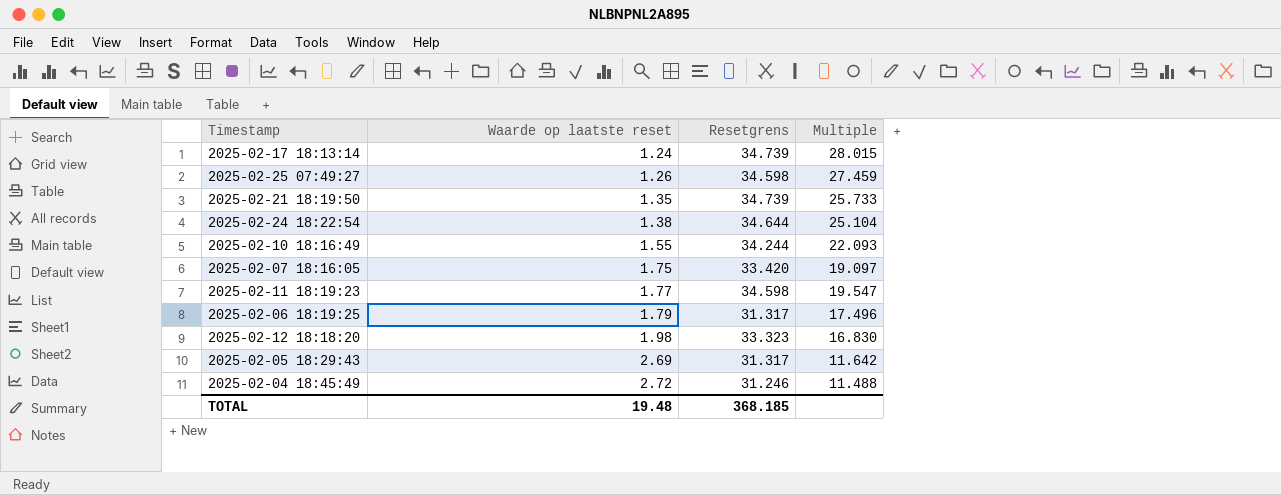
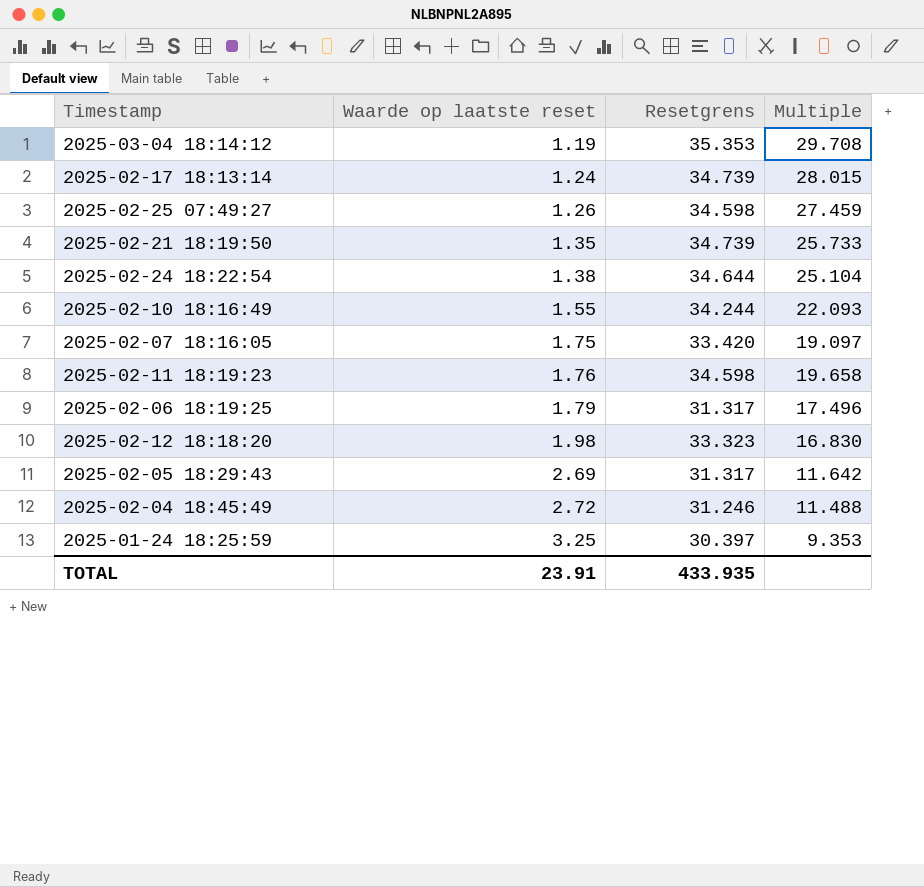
row 2025-03-04 18:14:12: none -> 1.19 | 35.353 | 29.708
2025-02-11 18:19:23 | Waarde op laatste reset: 1.77 -> 1.76
2025-02-11 18:19:23 | Multiple: 19.547 -> 19.658
row 2025-01-24 18:25:59: none -> 3.25 | 30.397 | 9.353
TOTAL | Waarde op laatste reset: 19.48 -> 23.91
TOTAL | Resetgrens: 368.185 -> 433.935

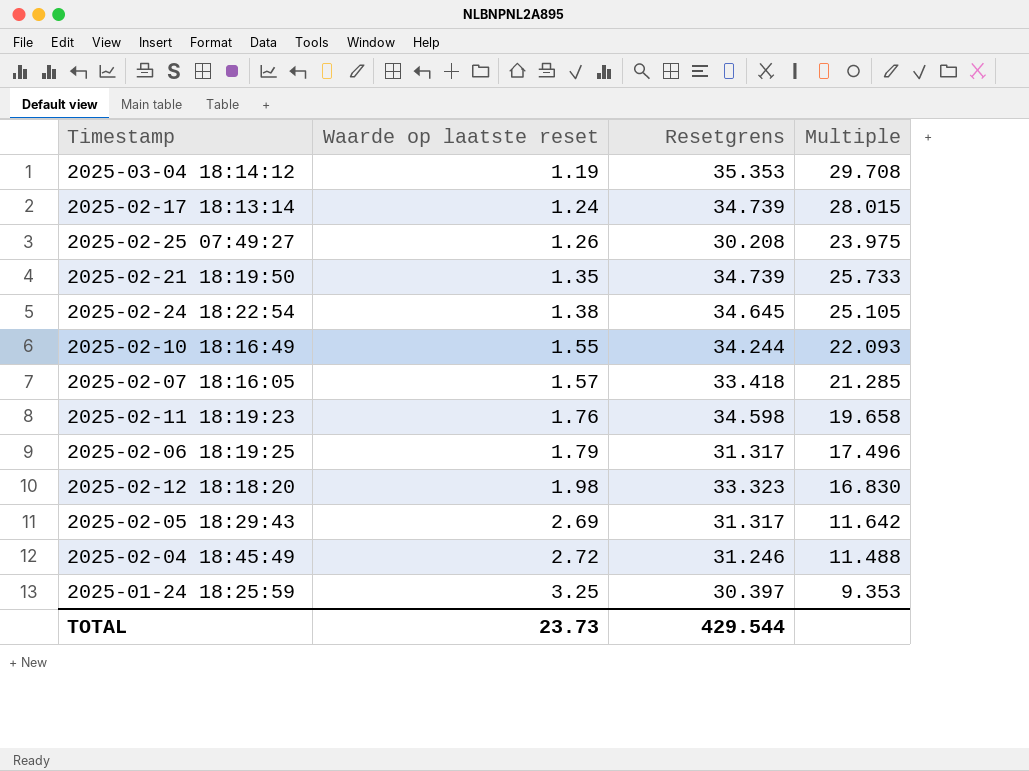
2025-02-25 07:49:27 | Resetgrens: 34.598 -> 30.208
2025-02-25 07:49:27 | Multiple: 27.459 -> 23.975
2025-02-24 18:22:54 | Resetgrens: 34.644 -> 34.645
2025-02-24 18:22:54 | Multiple: 25.104 -> 25.105
2025-02-07 18:16:05 | Waarde op laatste reset: 1.75 -> 1.57
2025-02-07 18:16:05 | Resetgrens: 33.420 -> 33.418
2025-02-07 18:16:05 | Multiple: 19.097 -> 21.285
TOTAL | Waarde op laatste reset: 23.91 -> 23.73
TOTAL | Resetgrens: 433.935 -> 429.544

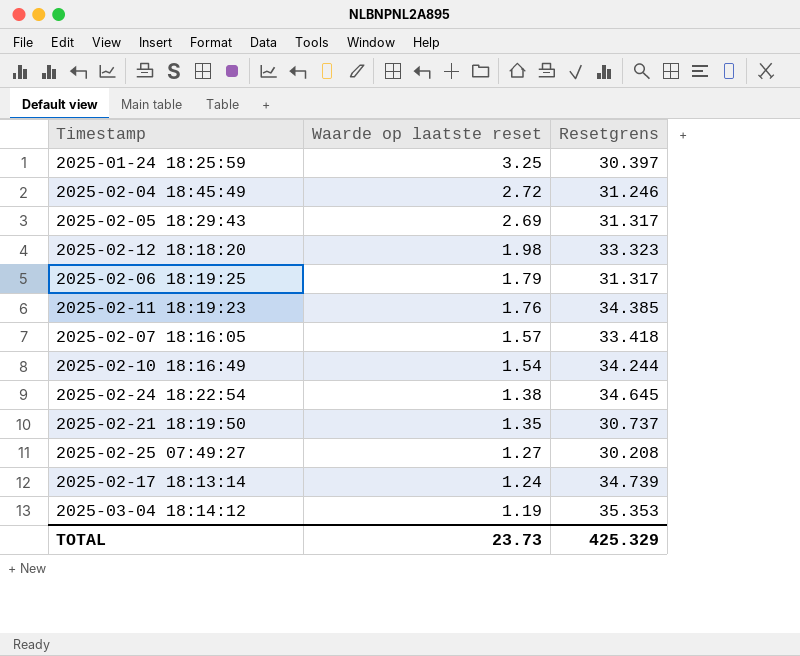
row order: Waarde op laatste reset ascending -> Waarde op laatste reset descending
column Multiple | formula: [Resetgrens] / [Waarde op laatste reset] -> none
2025-02-11 18:19:23 | Resetgrens: 34.598 -> 34.385
2025-02-10 18:16:49 | Waarde op laatste reset: 1.55 -> 1.54
2025-02-21 18:19:50 | Resetgrens: 34.739 -> 30.737
2025-02-25 07:49:27 | Waarde op laatste reset: 1.26 -> 1.27
TOTAL | Resetgrens: 429.544 -> 425.329

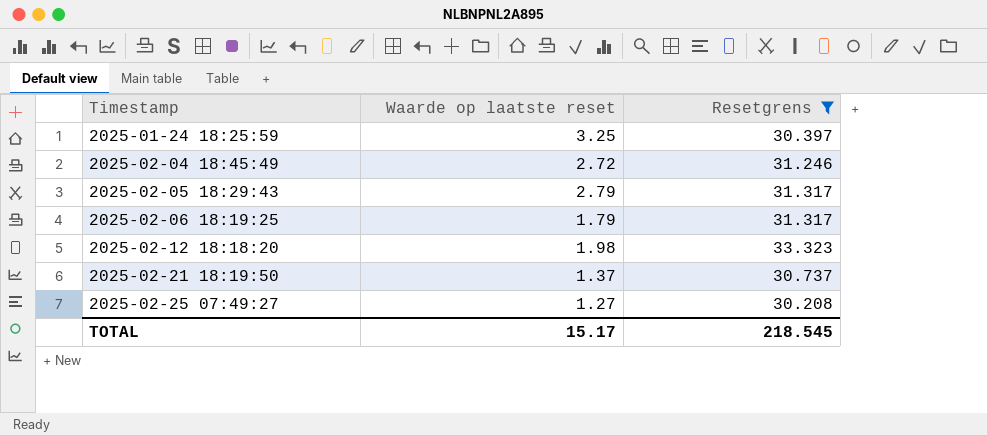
filter: none -> Resetgrens <= 33.323
row order: Waarde op laatste reset descending -> Timestamp ascending
2025-02-05 18:29:43 | Waarde op laatste reset: 2.69 -> 2.79
2025-02-21 18:19:50 | Waarde op laatste reset: 1.35 -> 1.37
TOTAL | Waarde op laatste reset: 23.73 -> 15.17
TOTAL | Resetgrens: 425.329 -> 218.545

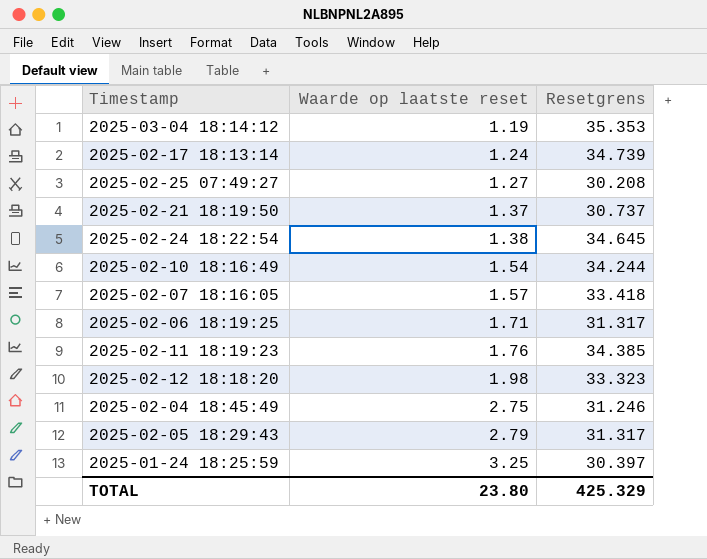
filter: Resetgrens <= 33.323 -> none
row order: Timestamp ascending -> Waarde op laatste reset ascending
2025-02-06 18:19:25 | Waarde op laatste reset: 1.79 -> 1.71
2025-02-04 18:45:49 | Waarde op laatste reset: 2.72 -> 2.75
TOTAL | Waarde op laatste reset: 15.17 -> 23.80
TOTAL | Resetgrens: 218.545 -> 425.329

